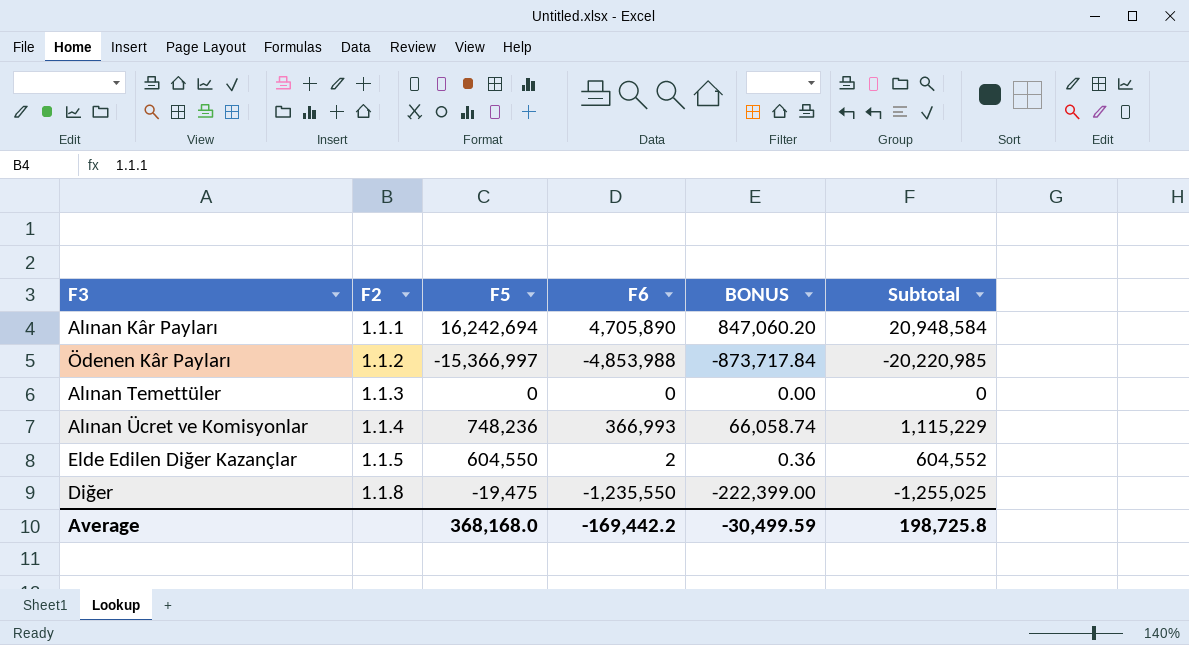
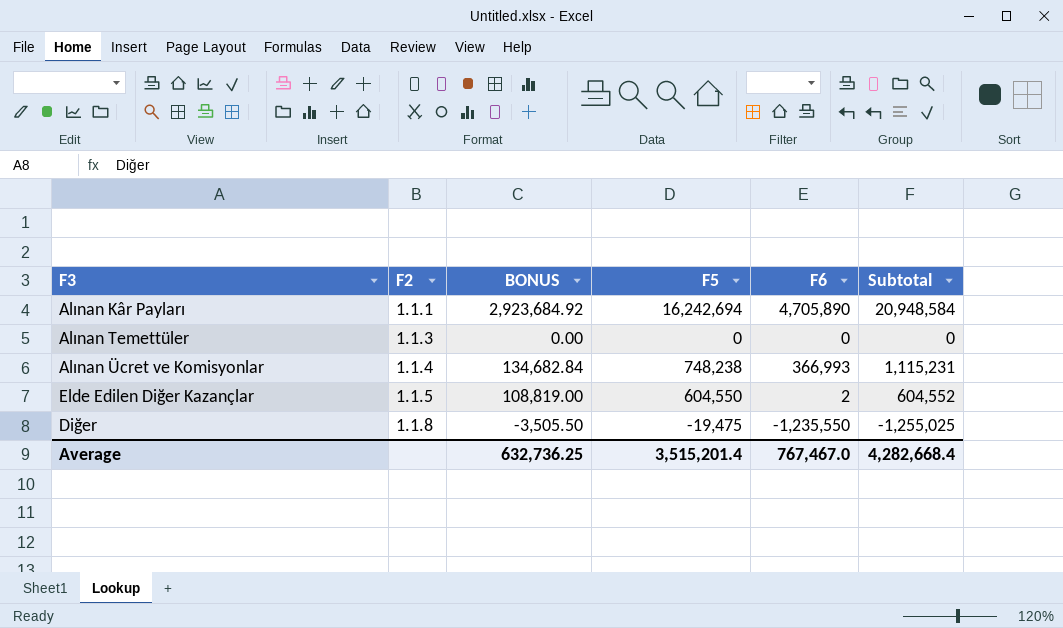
column BONUS | formula: [F6] * 0.18 -> [F5] * 0.18
column BONUS | position: 5 -> 3
row Ödenen Kâr Payları: 1.1.2 | -15,366,997 | -4,853,988 | -873,717.84 | -20,220,985 -> none
Alınan Ücret ve Komisyonlar | F5: 748,236 -> 748,238
Alınan Ücret ve Komisyonlar | Subtotal: 1,115,229 -> 1,115,231
Average | BONUS: -30,499.59 -> 632,736.25
Average | F5: 368,168.0 -> 3,515,201.4
Average | F6: -169,442.2 -> 767,467.0
Average | Subtotal: 198,725.8 -> 4,282,668.4

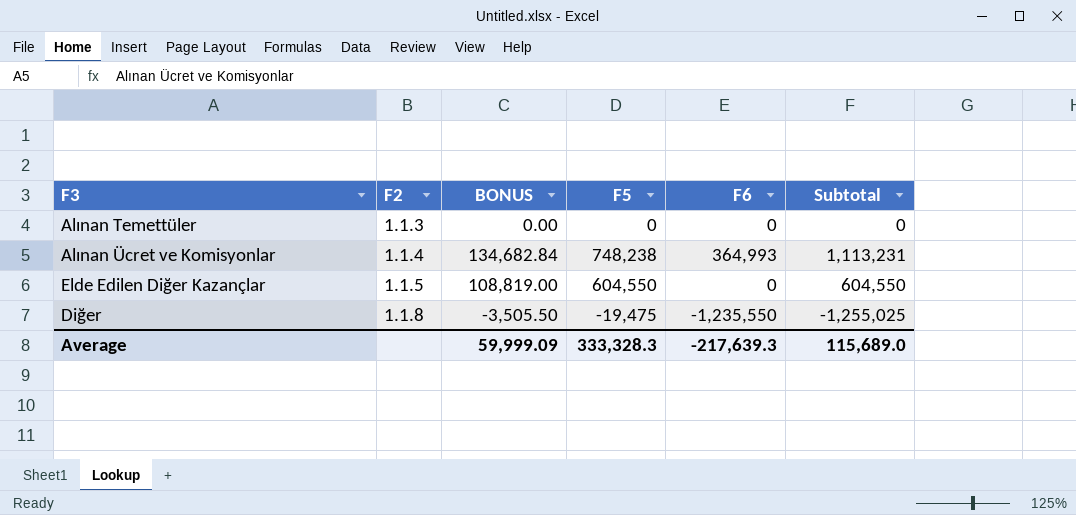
row Alınan Kâr Payları: 1.1.1 | 2,923,684.92 | 16,242,694 | 4,705,890 | 20,948,584 -> none
Alınan Ücret ve Komisyonlar | F6: 366,993 -> 364,993
Alınan Ücret ve Komisyonlar | Subtotal: 1,115,231 -> 1,113,231
Elde Edilen Diğer Kazançlar | F6: 2 -> 0
Elde Edilen Diğer Kazançlar | Subtotal: 604,552 -> 604,550
Average | BONUS: 632,736.25 -> 59,999.09
Average | F5: 3,515,201.4 -> 333,328.3
Average | F6: 767,467.0 -> -217,639.3
Average | Subtotal: 4,282,668.4 -> 115,689.0

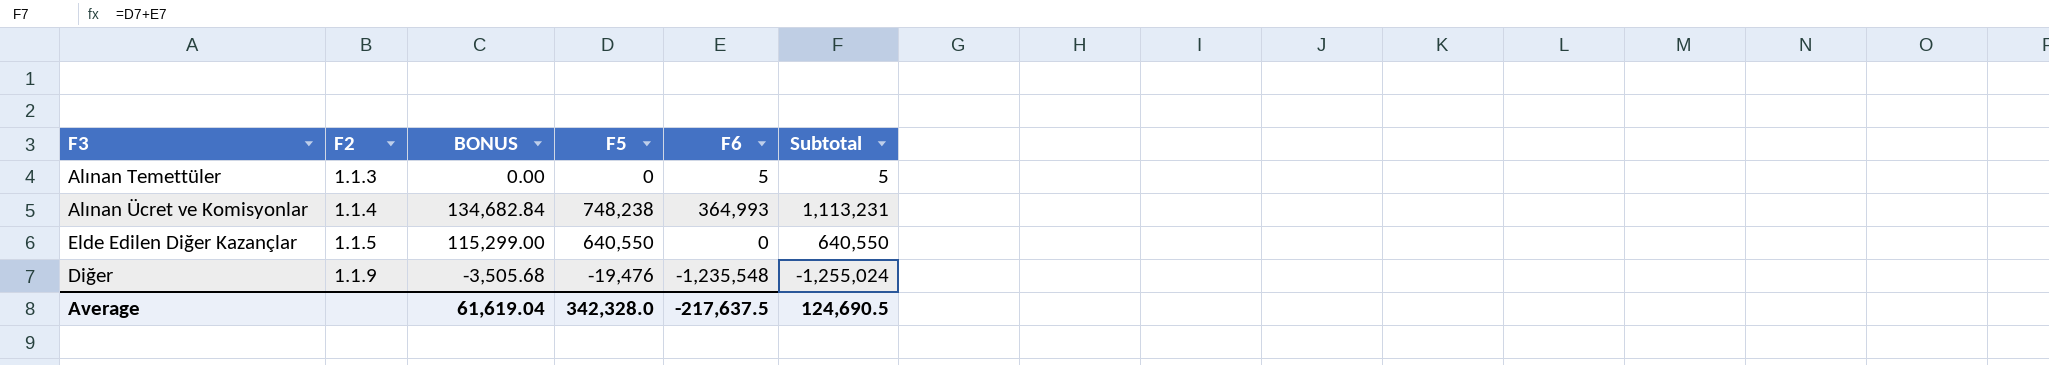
Alınan Temettüler | F6: 0 -> 5
Alınan Temettüler | Subtotal: 0 -> 5
Elde Edilen Diğer Kazançlar | BONUS: 108,819.00 -> 115,299.00
Elde Edilen Diğer Kazançlar | F5: 604,550 -> 640,550
Elde Edilen Diğer Kazançlar | Subtotal: 604,550 -> 640,550
Diğer | F2: 1.1.8 -> 1.1.9
Diğer | BONUS: -3,505.50 -> -3,505.68
Diğer | F5: -19,475 -> -19,476
Diğer | F6: -1,235,550 -> -1,235,548
Diğer | Subtotal: -1,255,025 -> -1,255,024
Average | BONUS: 59,999.09 -> 61,619.04
Average | F5: 333,328.3 -> 342,328.0
Average | F6: -217,639.3 -> -217,637.5
Average | Subtotal: 115,689.0 -> 124,690.5

